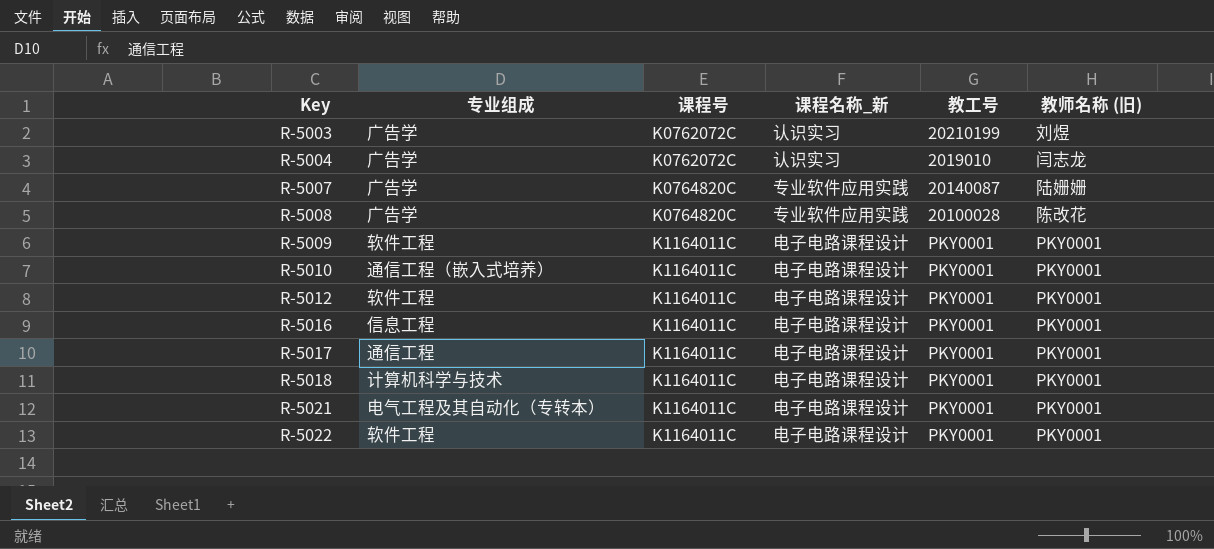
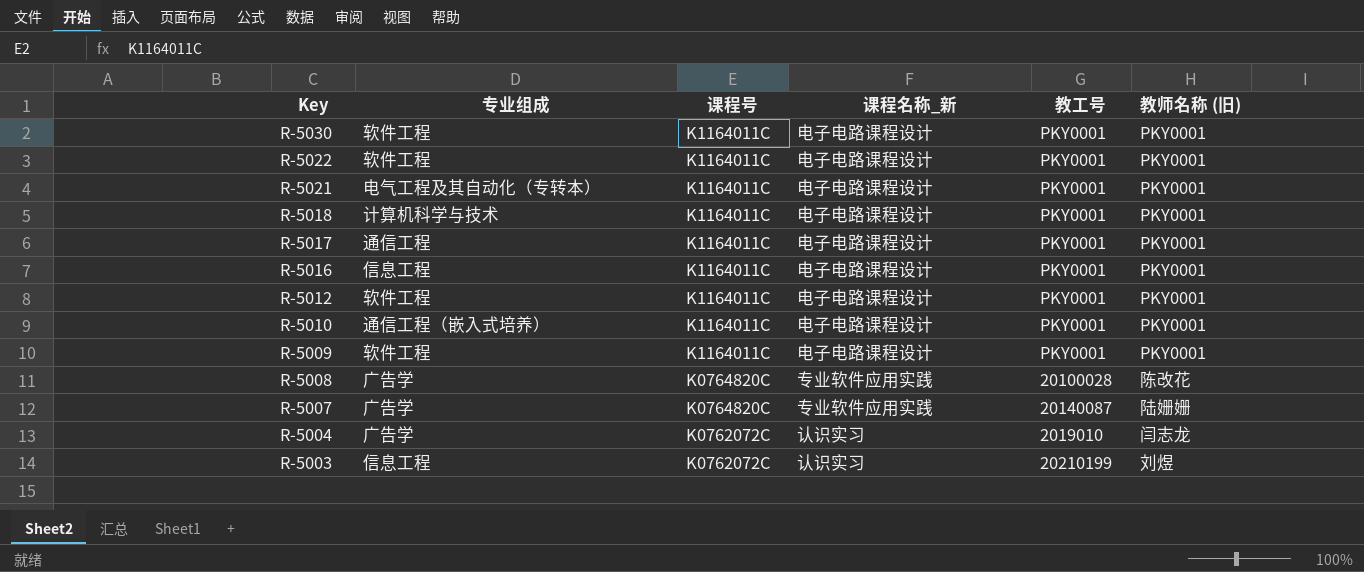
row order: Key ascending -> Key descending
row R-5030: none -> 软件工程 | K1164011C | 电子电路课程设计 | PKY0001 | PKY0001
R-5003 | 专业组成: 广告学 -> 信息工程

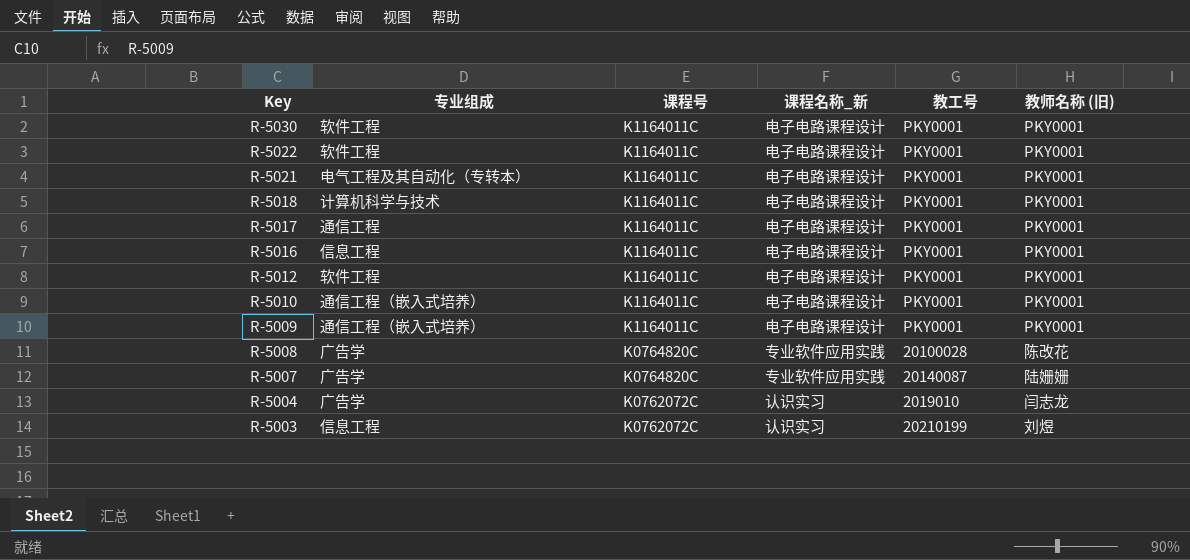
R-5009 | 专业组成: 软件工程 -> 通信工程（嵌入式培养）

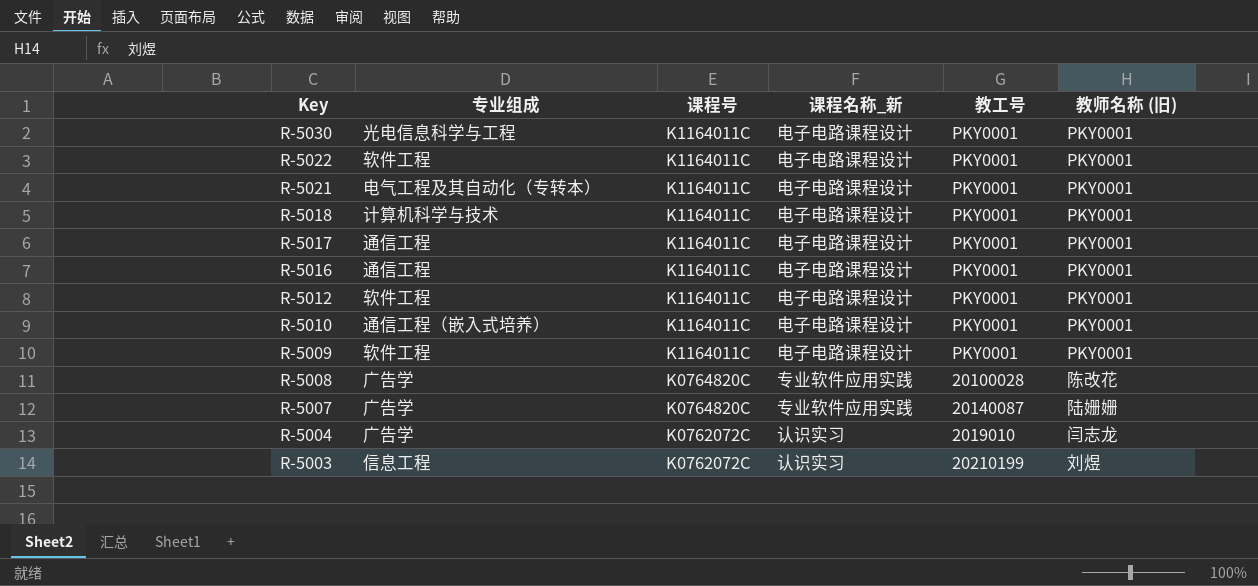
R-5030 | 专业组成: 软件工程 -> 光电信息科学与工程
R-5016 | 专业组成: 信息工程 -> 通信工程
R-5009 | 专业组成: 通信工程（嵌入式培养） -> 软件工程

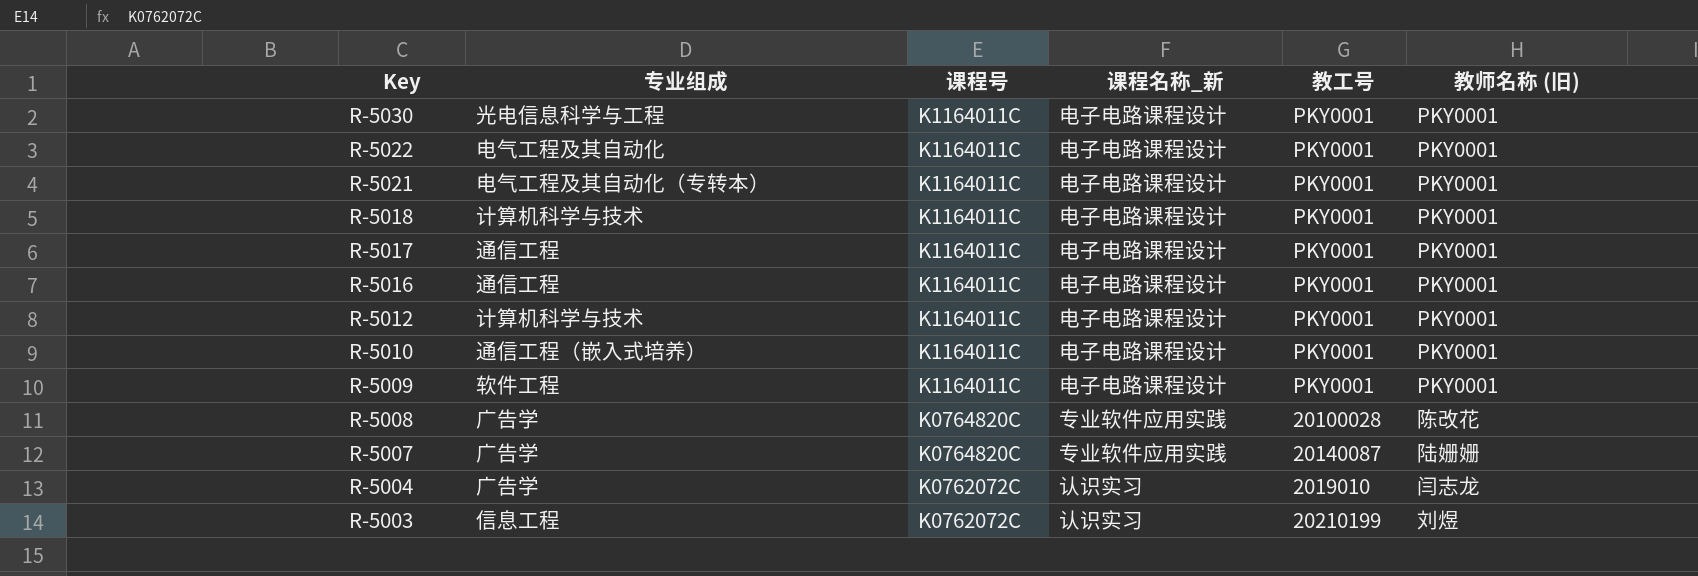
R-5022 | 专业组成: 软件工程 -> 电气工程及其自动化
R-5012 | 专业组成: 软件工程 -> 计算机科学与技术

